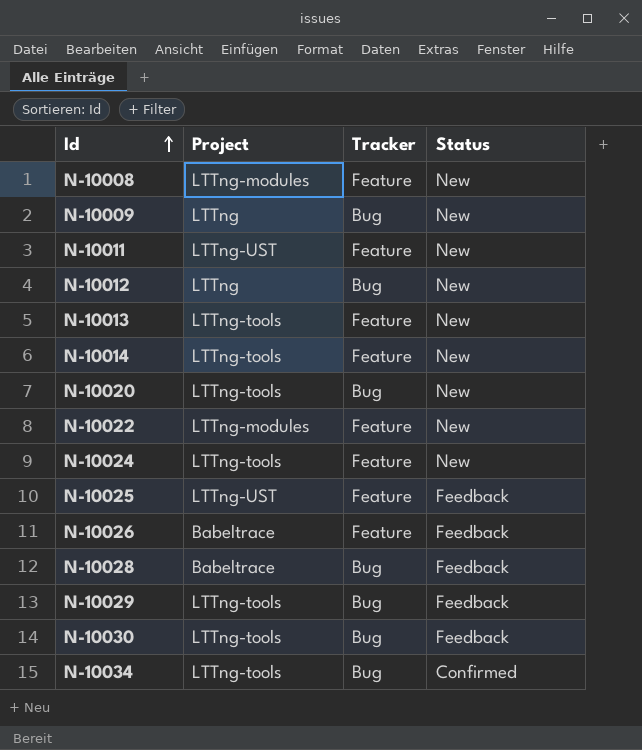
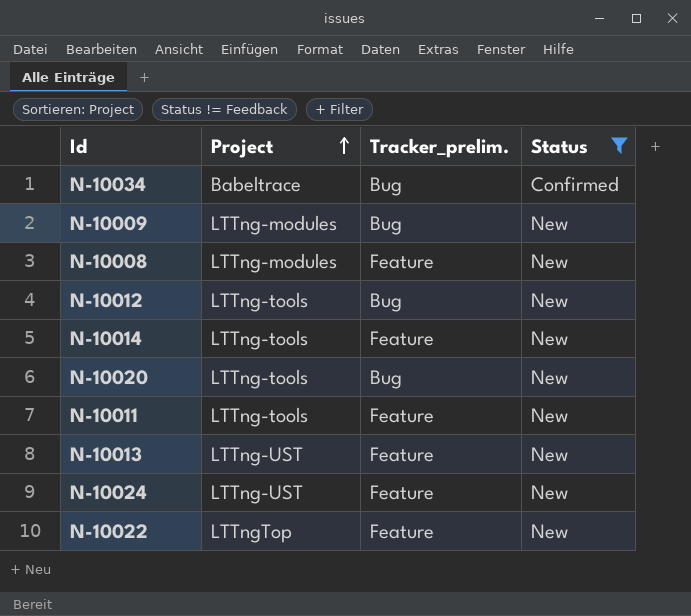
filter: none -> Status != Feedback
row order: Id ascending -> Project ascending
column name: Tracker -> Tracker_prelim.
N-10034 | Project: LTTng-tools -> Babeltrace
N-10009 | Project: LTTng -> LTTng-modules
N-10012 | Project: LTTng -> LTTng-tools
N-10011 | Project: LTTng-UST -> LTTng-tools
N-10013 | Project: LTTng-tools -> LTTng-UST
N-10024 | Project: LTTng-tools -> LTTng-UST
N-10022 | Project: LTTng-modules -> LTTngTop

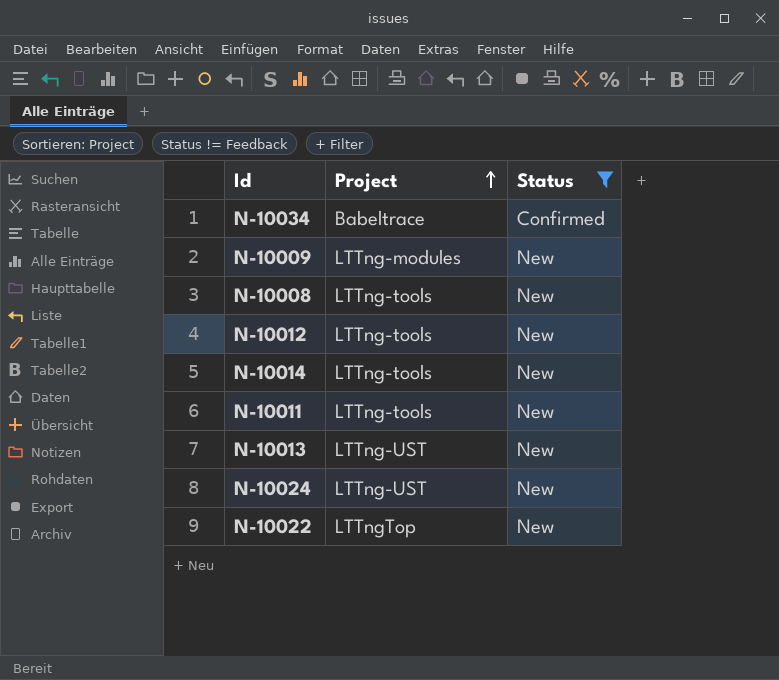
column Tracker_prelim. | position: 3 -> none
row N-10020: LTTng-tools | Bug | New -> none
N-10008 | Project: LTTng-modules -> LTTng-tools

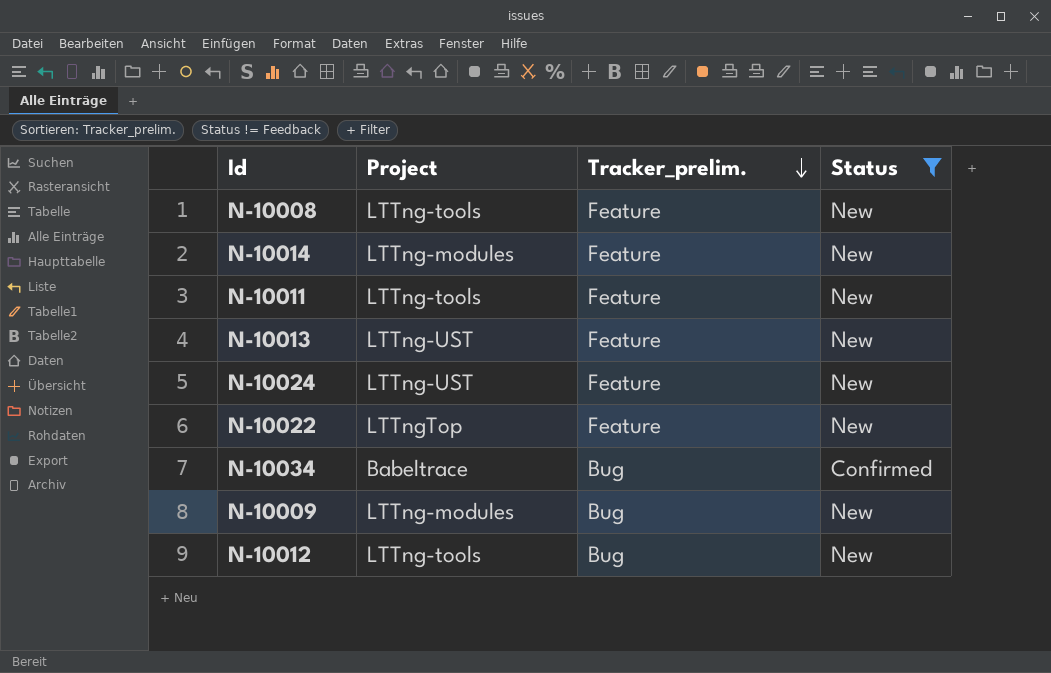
row order: Project ascending -> Tracker_prelim. descending
column Tracker_prelim. | position: none -> 3
N-10014 | Project: LTTng-tools -> LTTng-modules

